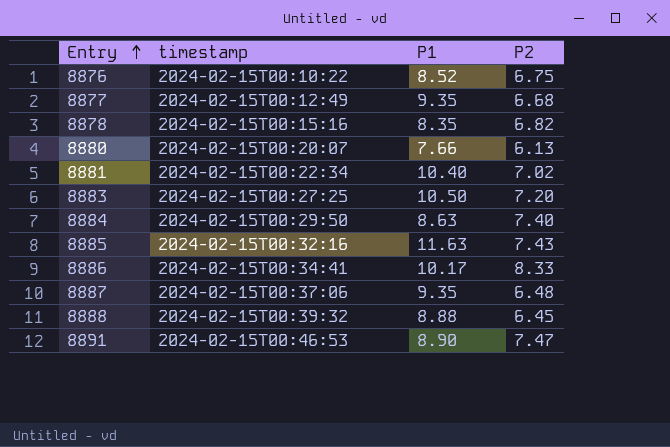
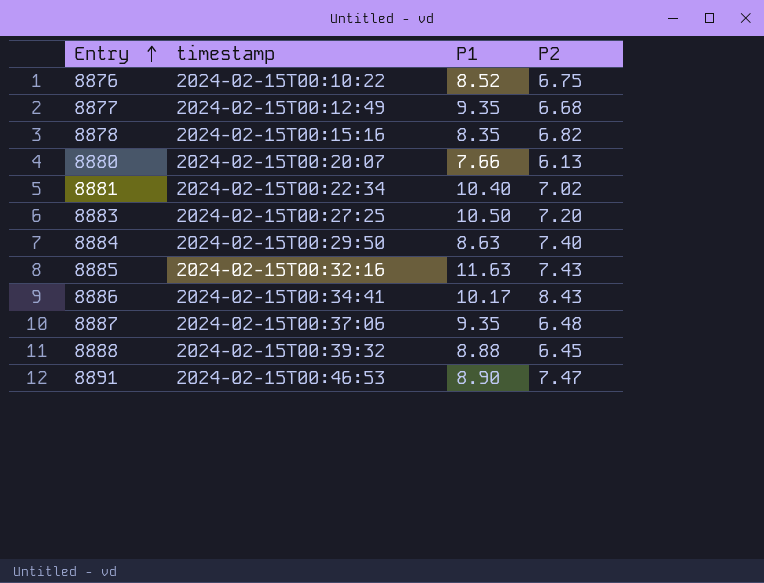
8886 | P2: 8.33 -> 8.43

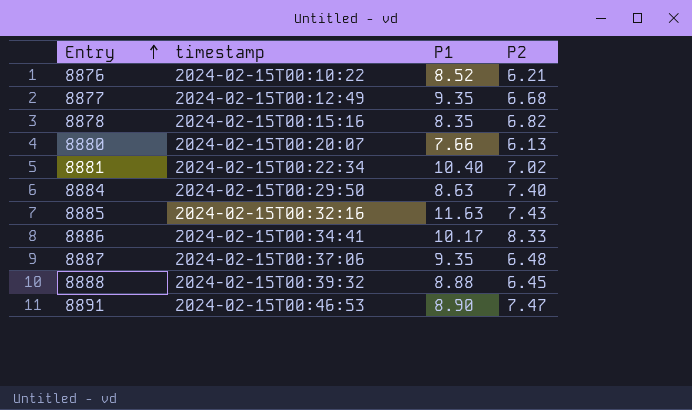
row 8883: 2024-02-15T00:27:25 | 10.50 | 7.20 -> none
8876 | P2: 6.75 -> 6.21
8886 | P2: 8.43 -> 8.33

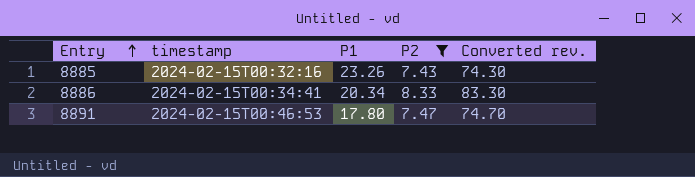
filter: none -> P2 >= 7.43
column Converted rev. | formula: none -> [P2] * 10
8885 | P1: 11.63 -> 23.26
8886 | P1: 10.17 -> 20.34
8891 | P1: 8.90 -> 17.80

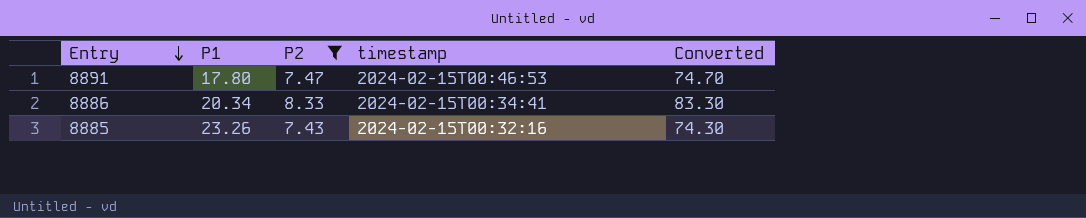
row order: Entry ascending -> Entry descending
column timestamp | position: 2 -> 4
column name: Converted rev. -> Converted

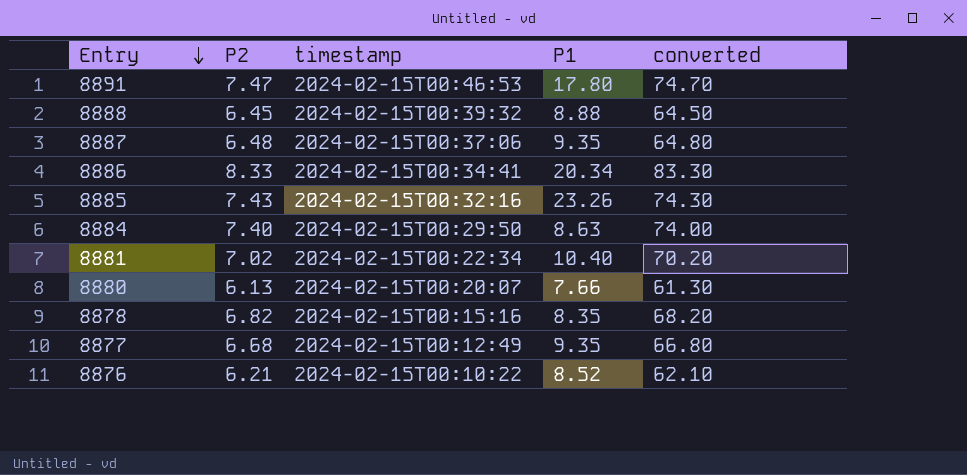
filter: P2 >= 7.43 -> none
column P1 | position: 2 -> 4
column name: Converted -> converted

